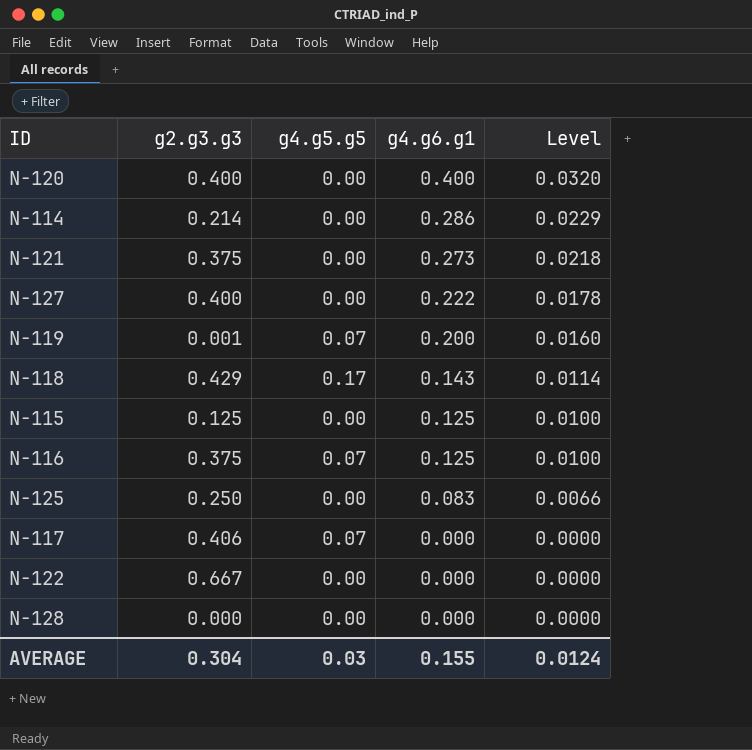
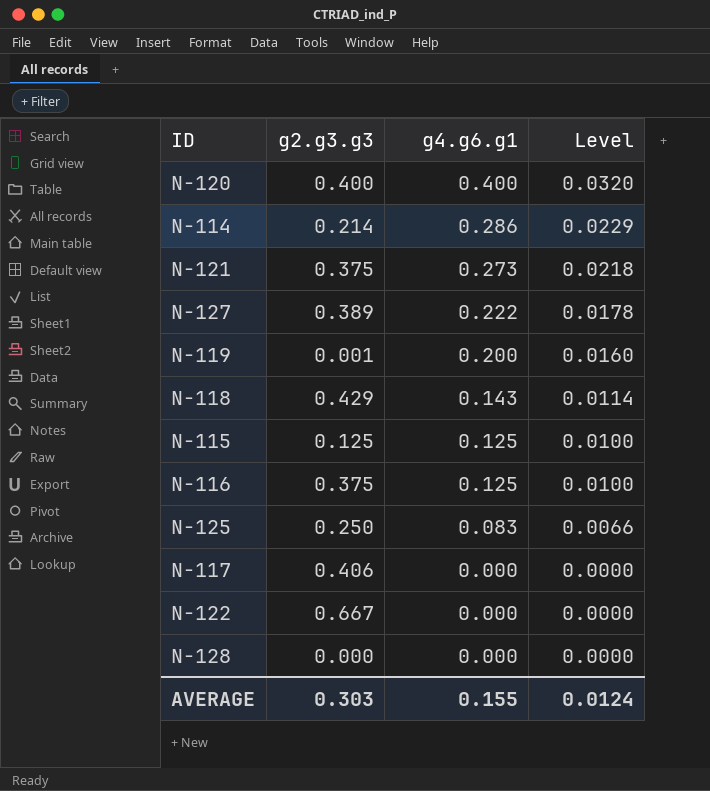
column g4.g5.g5 | position: 3 -> none
N-127 | g2.g3.g3: 0.400 -> 0.389
AVERAGE | g2.g3.g3: 0.304 -> 0.303

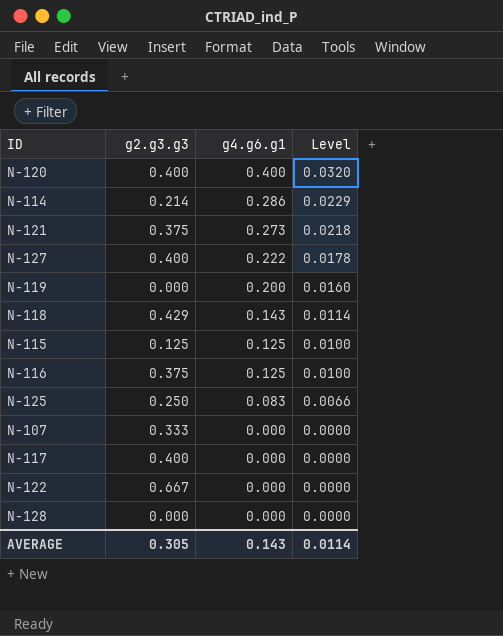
N-127 | g2.g3.g3: 0.389 -> 0.400
N-119 | g2.g3.g3: 0.001 -> 0.000
row N-107: none -> 0.333 | 0.000 | 0.0000
N-117 | g2.g3.g3: 0.406 -> 0.400
AVERAGE | g2.g3.g3: 0.303 -> 0.305
AVERAGE | g4.g6.g1: 0.155 -> 0.143
AVERAGE | Level: 0.0124 -> 0.0114

